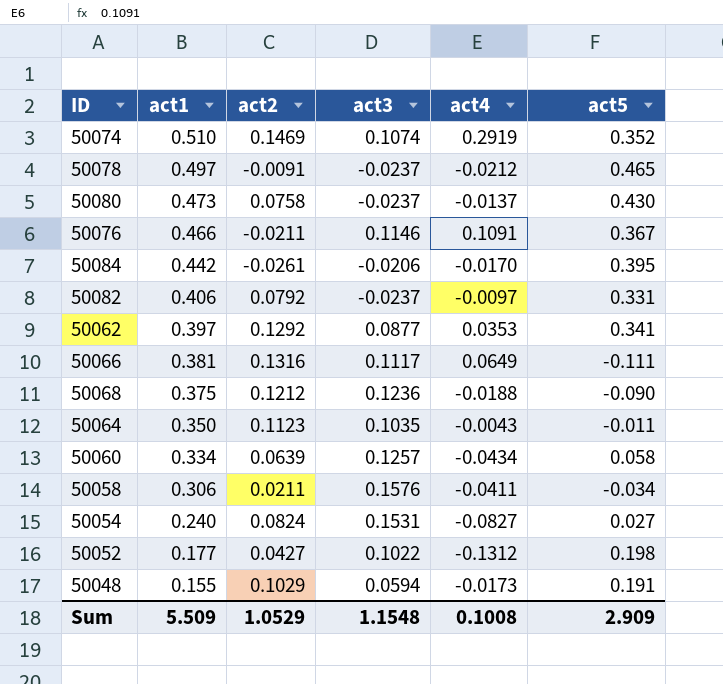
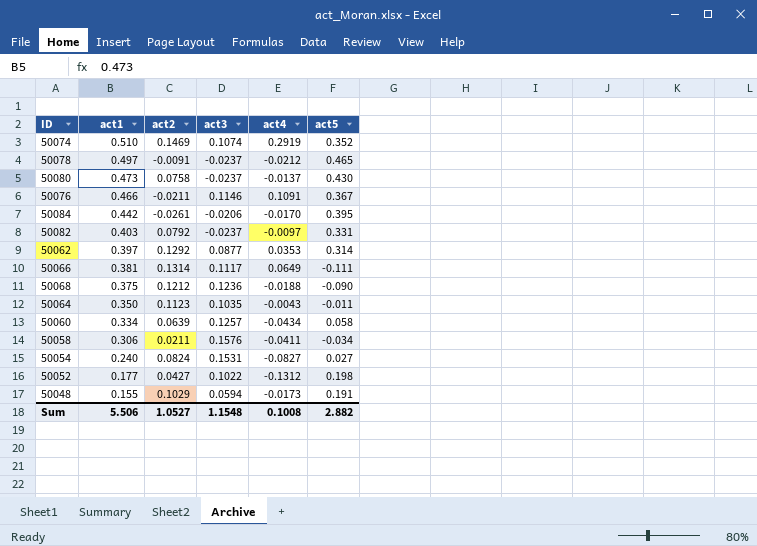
50082 | act1: 0.406 -> 0.403
50062 | act5: 0.341 -> 0.314
50066 | act2: 0.1316 -> 0.1314
Sum | act1: 5.509 -> 5.506
Sum | act2: 1.0529 -> 1.0527
Sum | act5: 2.909 -> 2.882

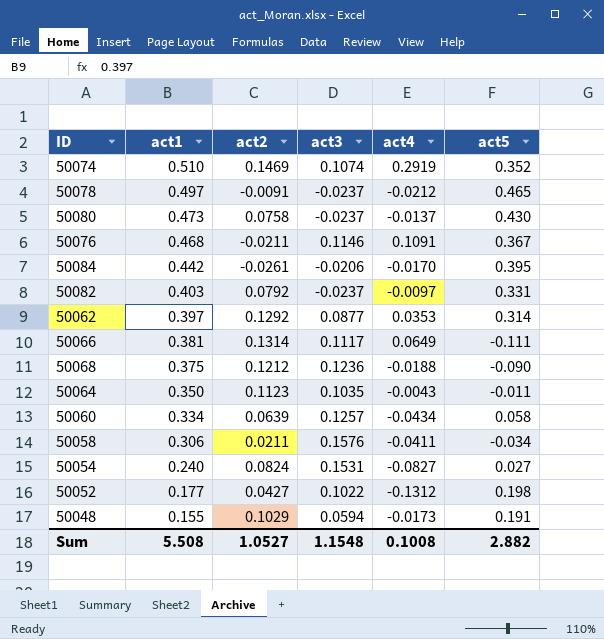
50076 | act1: 0.466 -> 0.468
Sum | act1: 5.506 -> 5.508

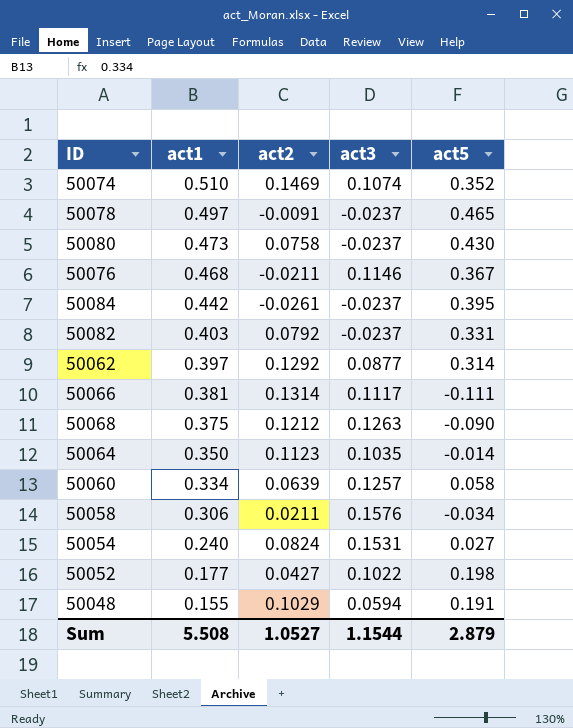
column act4 | position: 5 -> none
50084 | act3: -0.0206 -> -0.0237
50068 | act3: 0.1236 -> 0.1263
50064 | act5: -0.011 -> -0.014
Sum | act3: 1.1548 -> 1.1544
Sum | act5: 2.882 -> 2.879

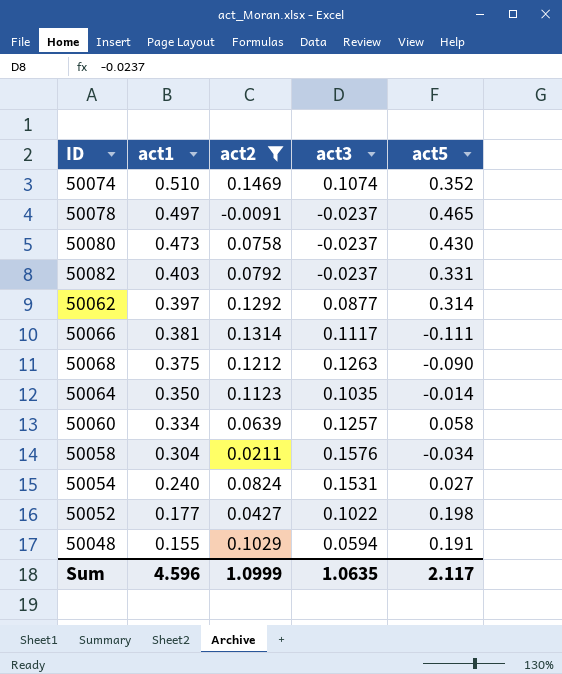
filter: none -> act2 >= -0.0091
50058 | act1: 0.306 -> 0.304
Sum | act1: 5.508 -> 4.596
Sum | act2: 1.0527 -> 1.0999
Sum | act3: 1.1544 -> 1.0635
Sum | act5: 2.879 -> 2.117

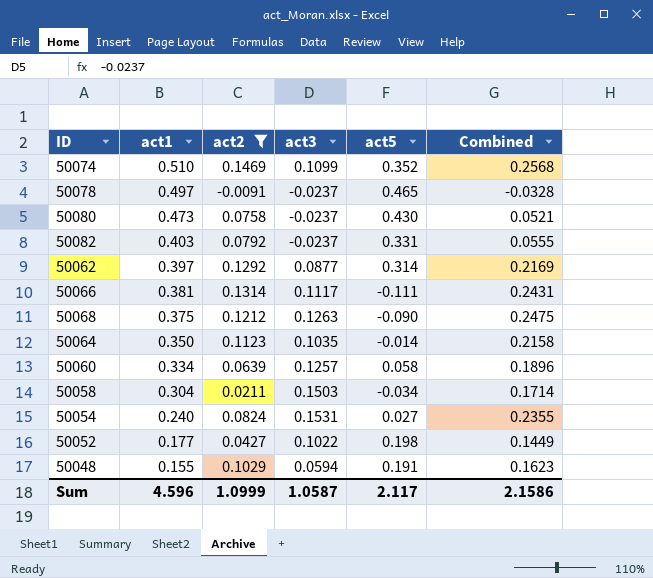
column Combined | formula: none -> [act2] + [act3]
50074 | act3: 0.1074 -> 0.1099
50058 | act3: 0.1576 -> 0.1503
Sum | act3: 1.0635 -> 1.0587

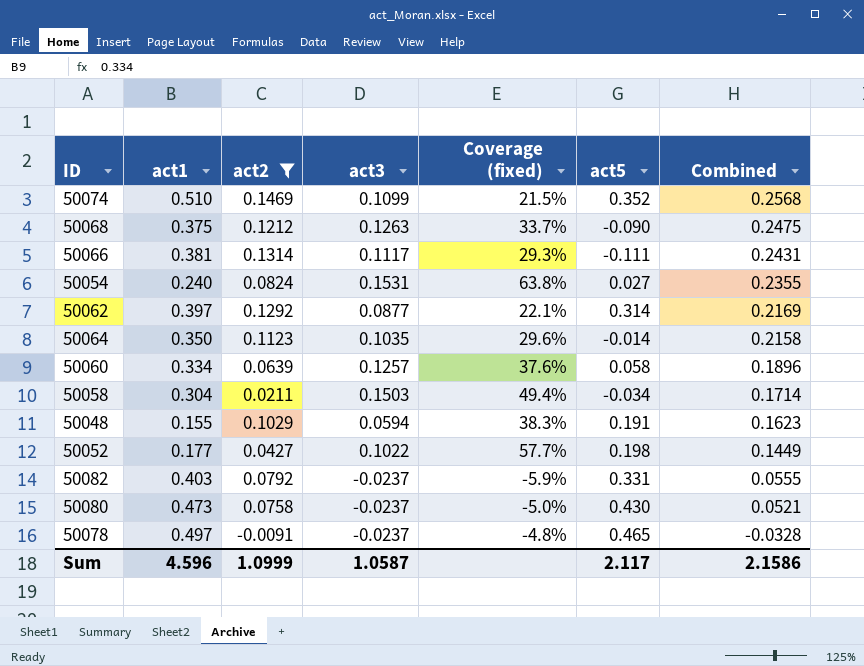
row order: act1 descending -> Combined descending
column Coverage (fixed) | formula: none -> [act3] / [act1]

